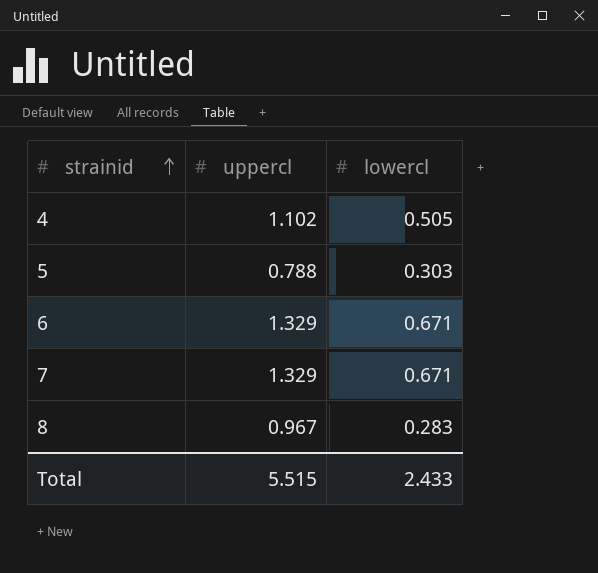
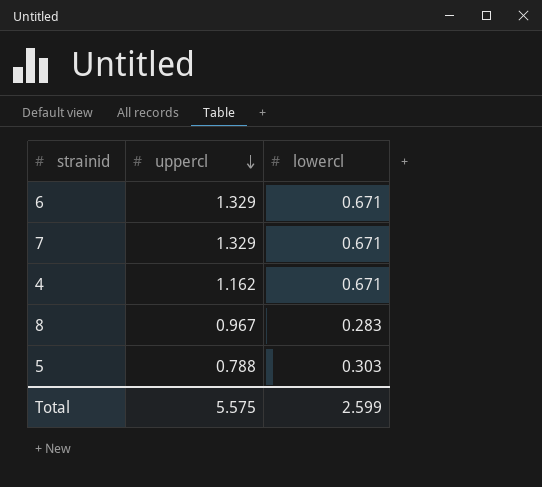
row order: strainid ascending -> uppercl descending
4 | uppercl: 1.102 -> 1.162
4 | lowercl: 0.505 -> 0.671
Total | uppercl: 5.515 -> 5.575
Total | lowercl: 2.433 -> 2.599

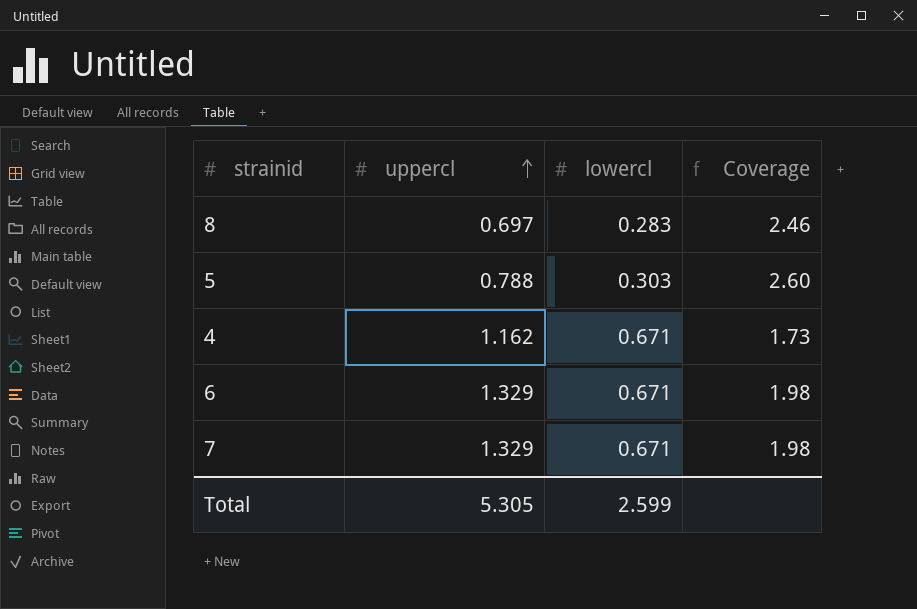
row order: uppercl descending -> uppercl ascending
column Coverage | formula: none -> [uppercl] / [lowercl]
8 | uppercl: 0.967 -> 0.697
Total | uppercl: 5.575 -> 5.305

